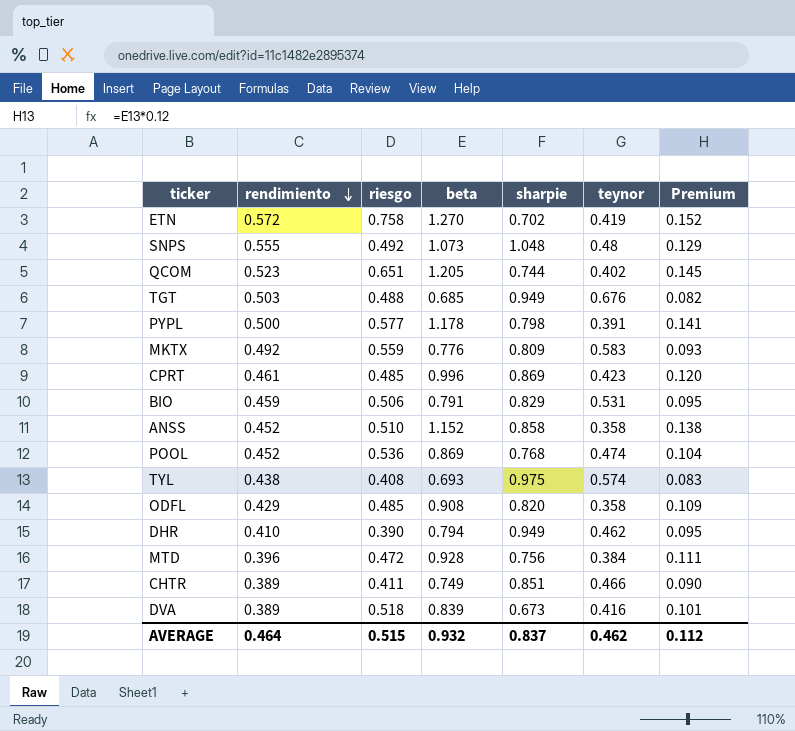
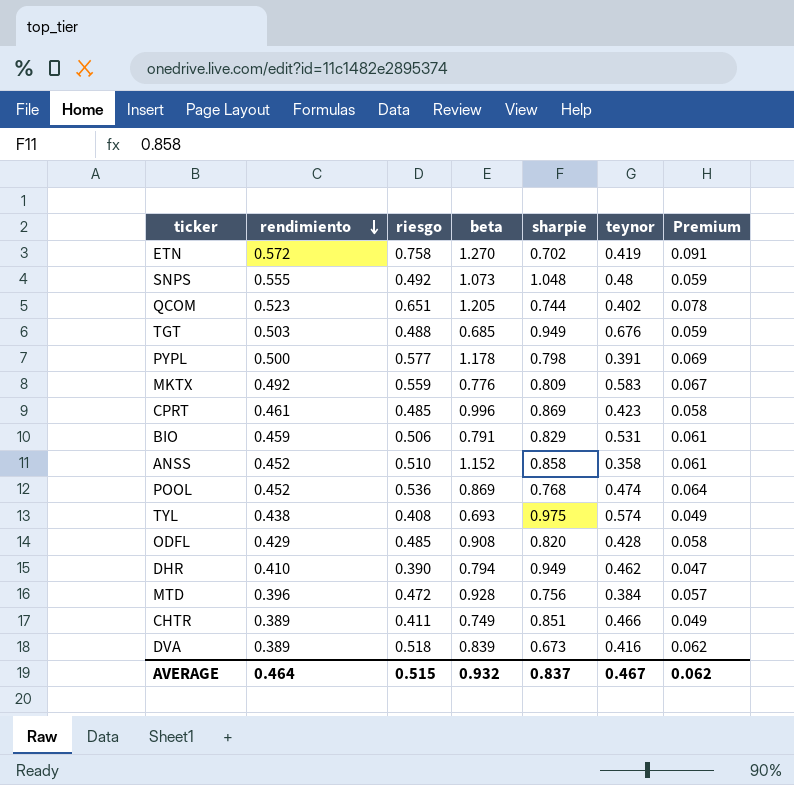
column Premium | formula: [beta] * 0.12 -> [riesgo] * 0.12
ODFL | teynor: 0.358 -> 0.428
AVERAGE | teynor: 0.462 -> 0.467
AVERAGE | Premium: 0.112 -> 0.062

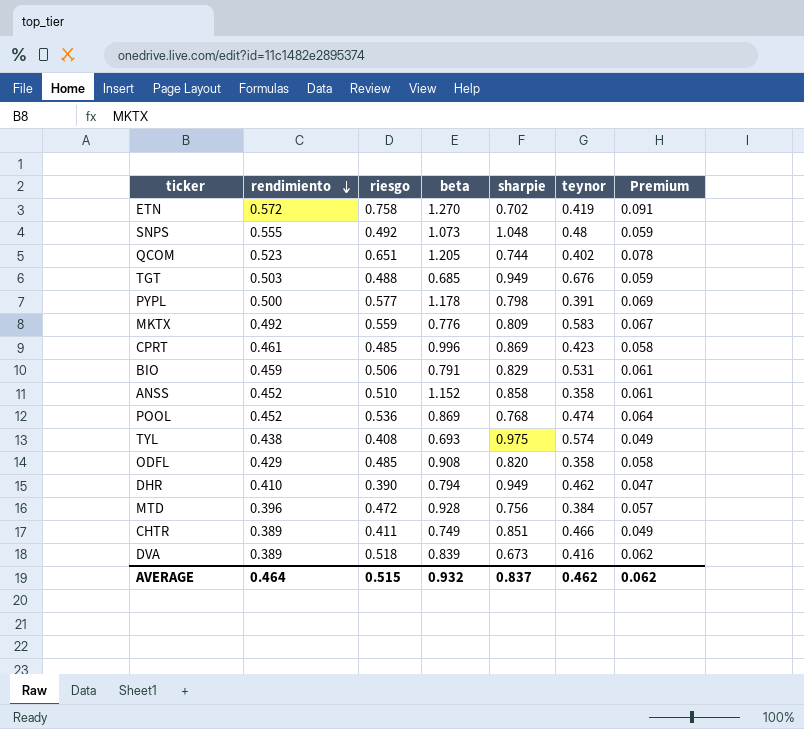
ODFL | teynor: 0.428 -> 0.358
AVERAGE | teynor: 0.467 -> 0.462

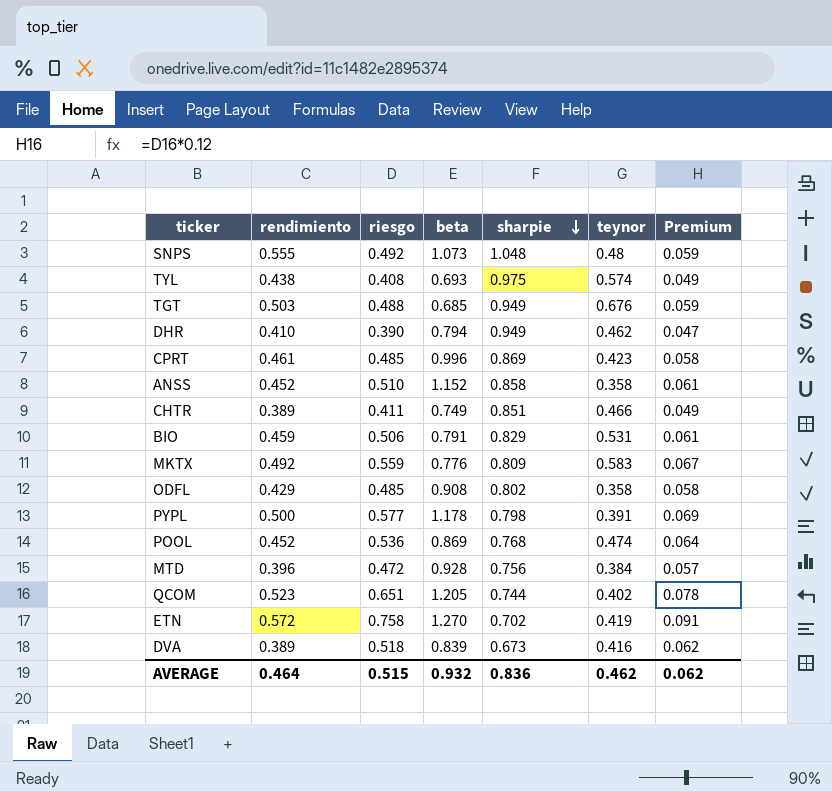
row order: rendimiento descending -> sharpie descending
ODFL | sharpie: 0.820 -> 0.802
AVERAGE | sharpie: 0.837 -> 0.836

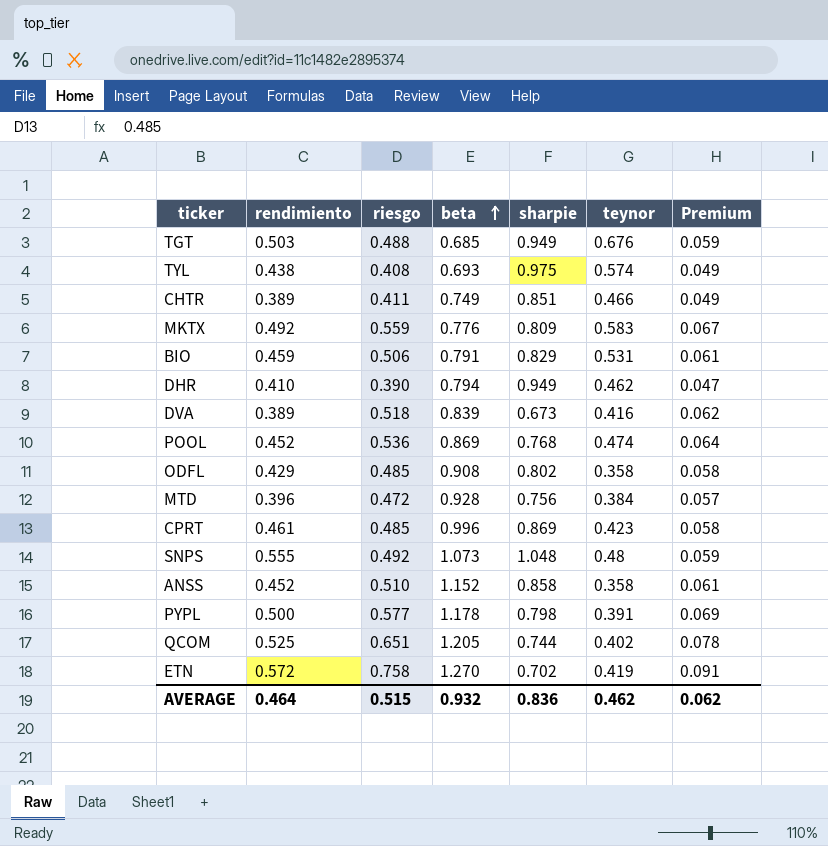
row order: sharpie descending -> beta ascending
QCOM | rendimiento: 0.523 -> 0.525

